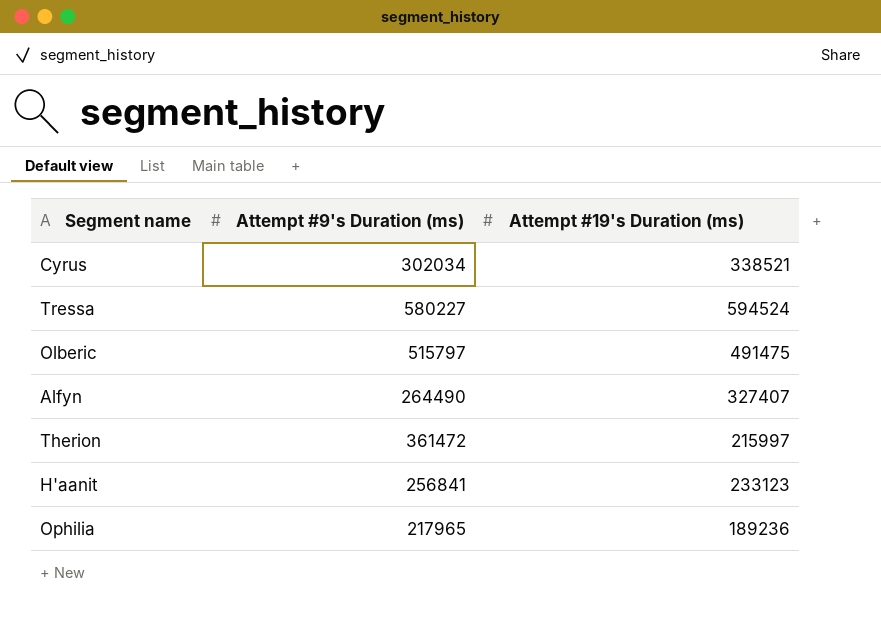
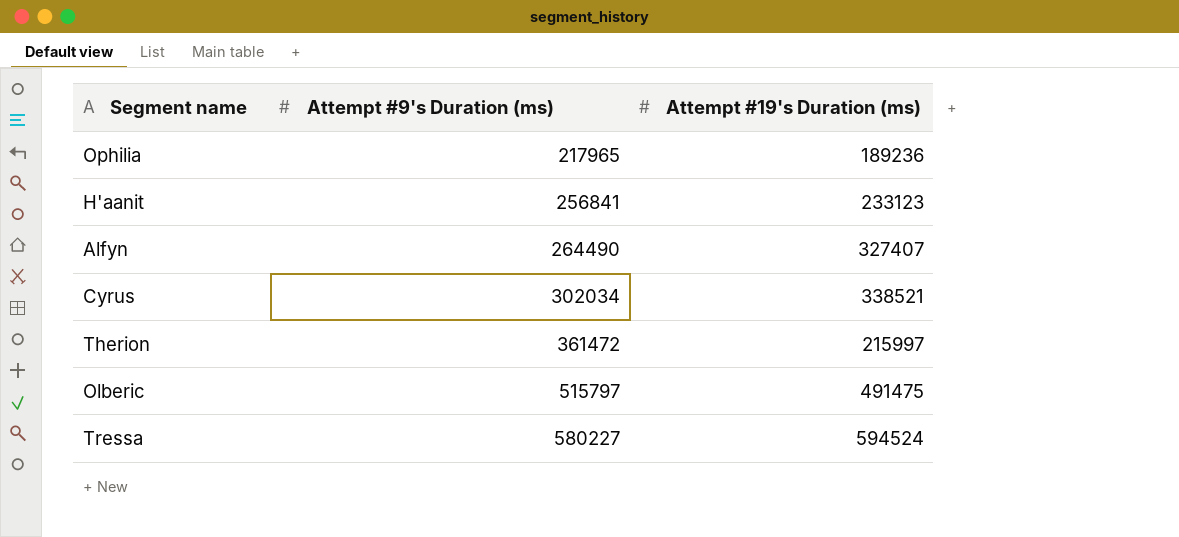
row order: none -> Attempt #9's Duration (ms) ascending

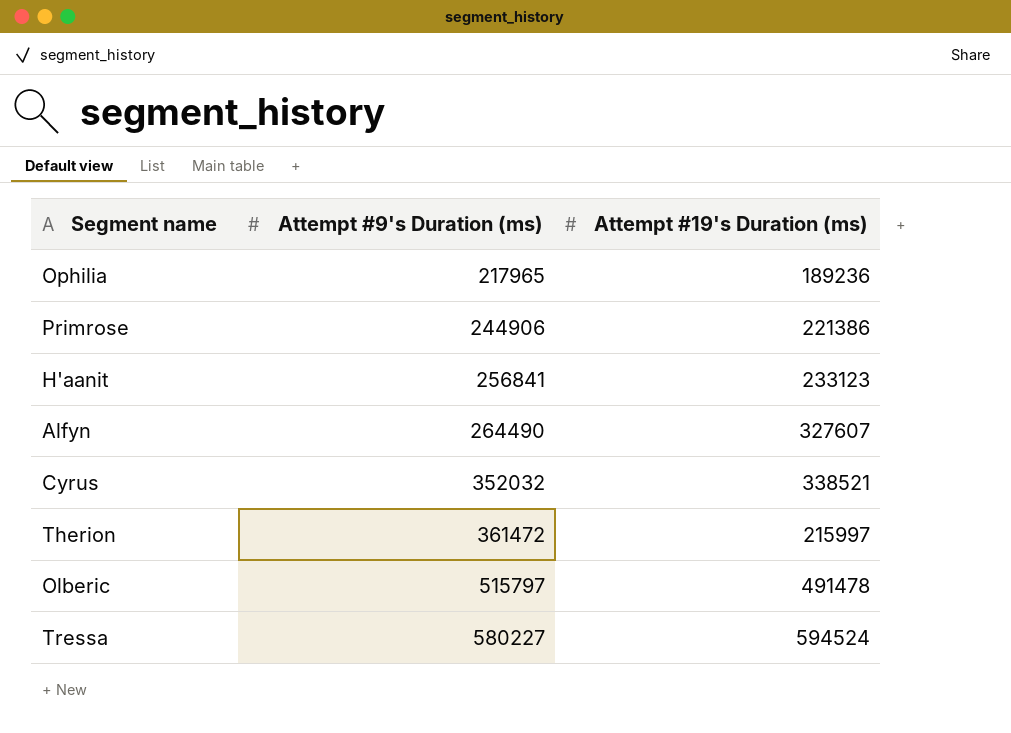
row Primrose: none -> 244906 | 221386
Alfyn | Attempt #19's Duration (ms): 327407 -> 327607
Cyrus | Attempt #9's Duration (ms): 302034 -> 352032
Olberic | Attempt #19's Duration (ms): 491475 -> 491478

